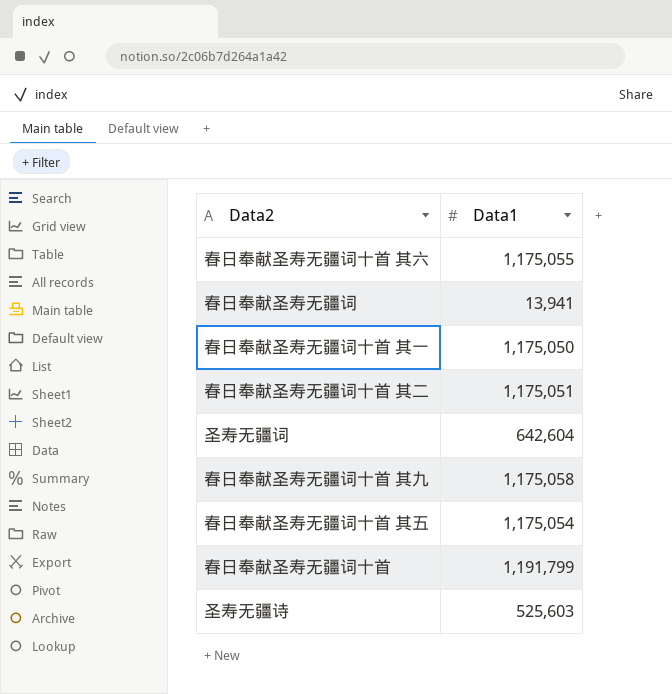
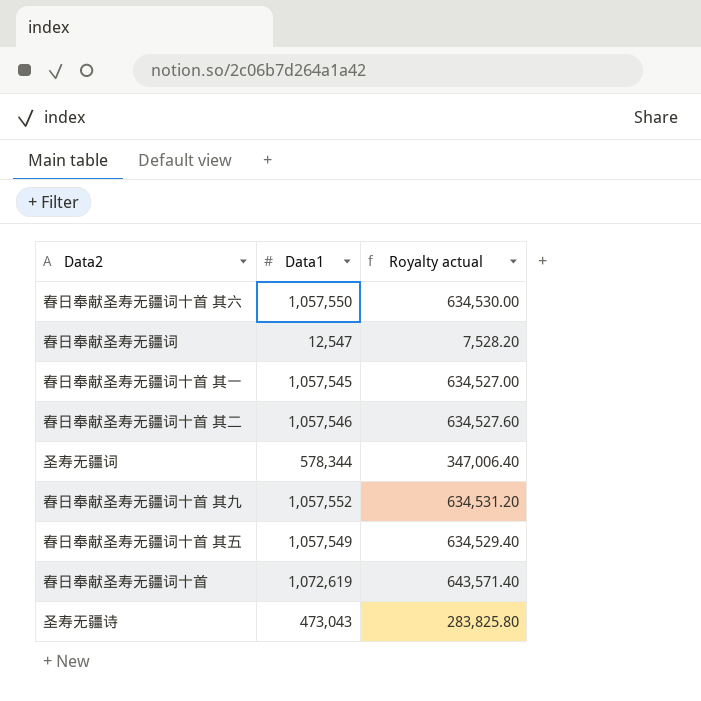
column Royalty actual | formula: none -> [Data1] * 0.6
春日奉献圣寿无疆词十首 其六 | Data1: 1,175,055 -> 1,057,550
春日奉献圣寿无疆词 | Data1: 13,941 -> 12,547
春日奉献圣寿无疆词十首 其一 | Data1: 1,175,050 -> 1,057,545
春日奉献圣寿无疆词十首 其二 | Data1: 1,175,051 -> 1,057,546
圣寿无疆词 | Data1: 642,604 -> 578,344
春日奉献圣寿无疆词十首 其九 | Data1: 1,175,058 -> 1,057,552
春日奉献圣寿无疆词十首 其五 | Data1: 1,175,054 -> 1,057,549
春日奉献圣寿无疆词十首 | Data1: 1,191,799 -> 1,072,619
圣寿无疆诗 | Data1: 525,603 -> 473,043

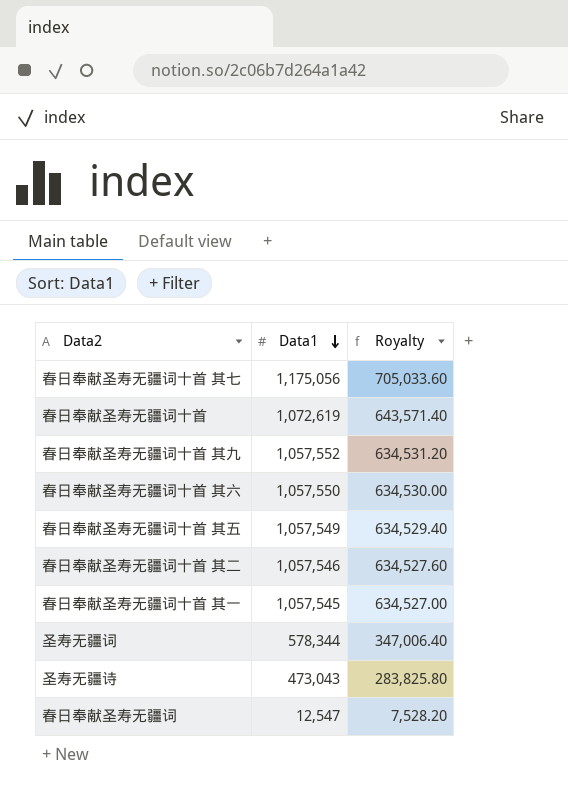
row order: none -> Data1 descending
column name: Royalty actual -> Royalty
row 春日奉献圣寿无疆词十首 其七: none -> 1,175,056 | 705,033.60

